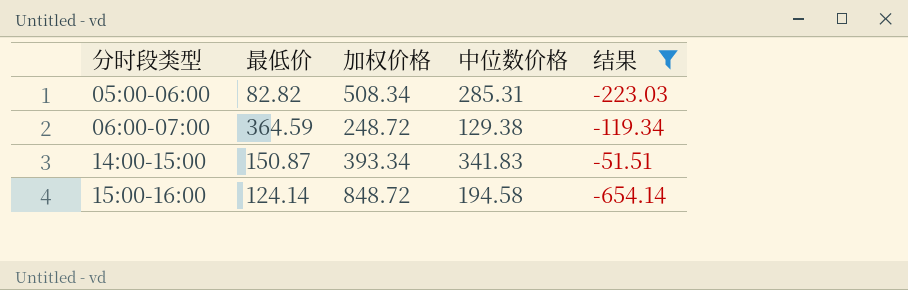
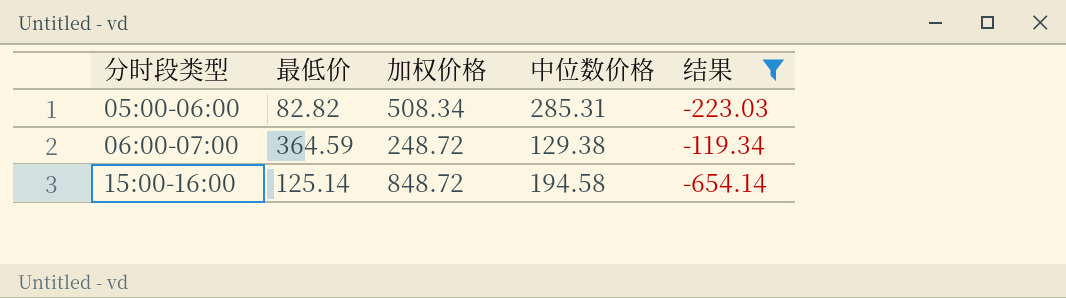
row 14:00-15:00: 150.87 | 393.34 | 341.83 | -51.51 -> none
15:00-16:00 | 最低价: 124.14 -> 125.14

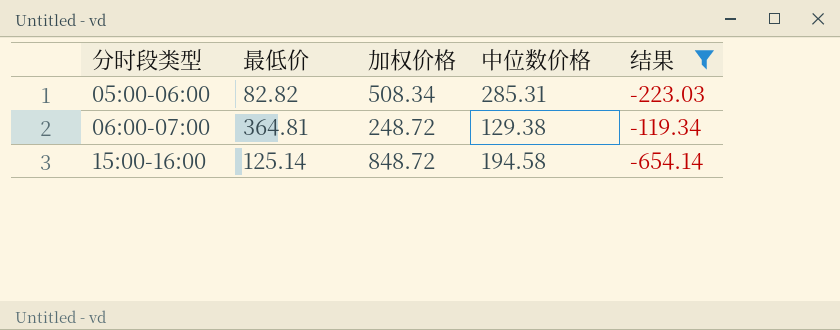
06:00-07:00 | 最低价: 364.59 -> 364.81

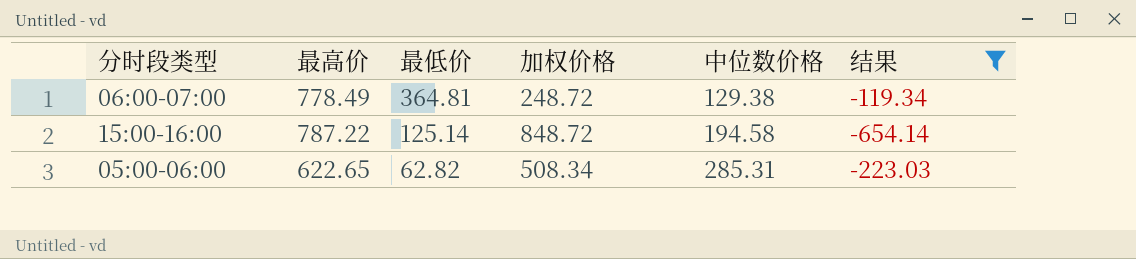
row order: 分时段类型 ascending -> 最低价 descending
column 最高价 | position: none -> 2
05:00-06:00 | 最低价: 82.82 -> 62.82

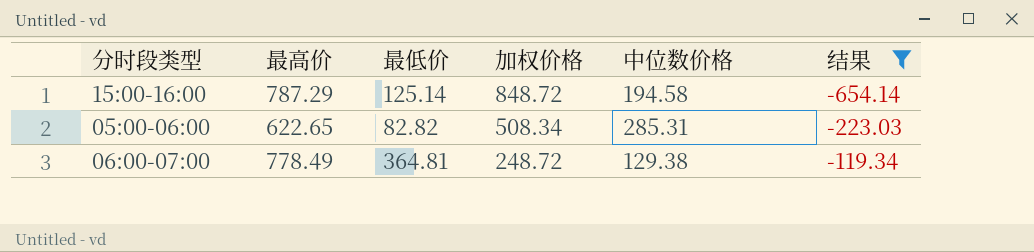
row order: 最低价 descending -> 加权价格 descending
15:00-16:00 | 最高价: 787.22 -> 787.29
05:00-06:00 | 最低价: 62.82 -> 82.82

